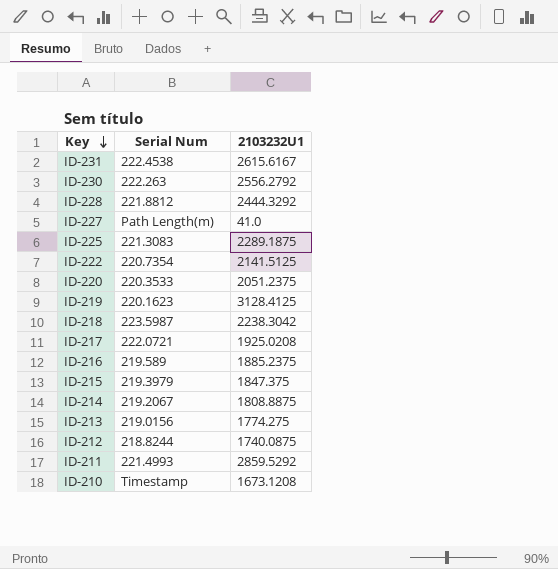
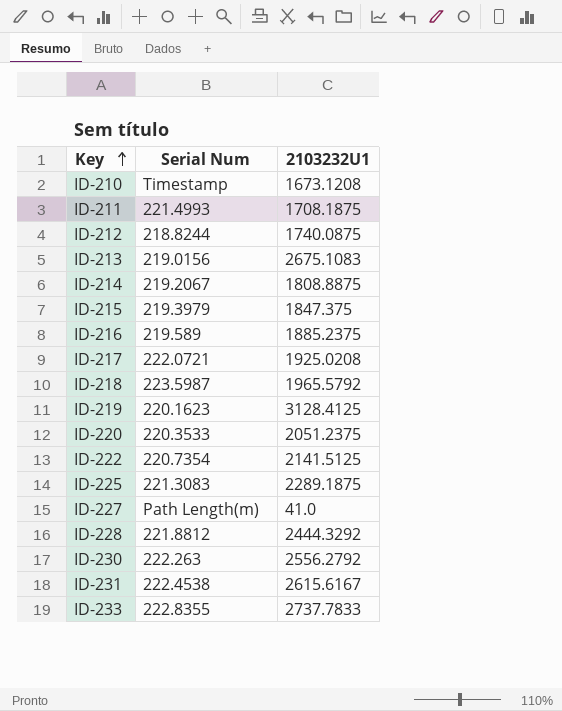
row order: Key descending -> Key ascending
ID-211 | 2103232U1: 2859.5292 -> 1708.1875
ID-213 | 2103232U1: 1774.275 -> 2675.1083
ID-218 | 2103232U1: 2238.3042 -> 1965.5792
row ID-233: none -> 222.8355 | 2737.7833

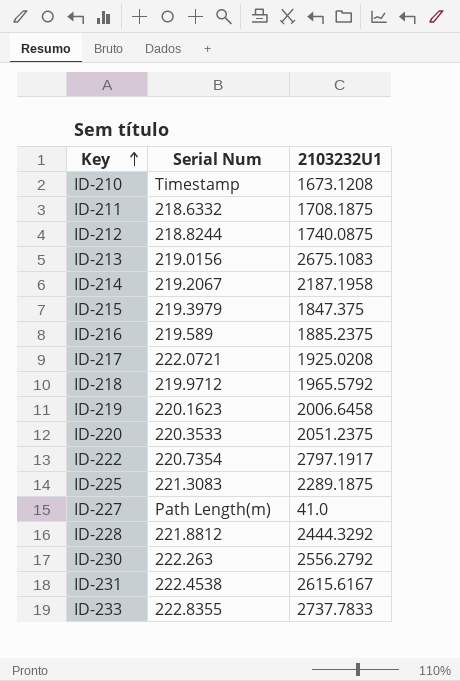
ID-211 | Serial Num: 221.4993 -> 218.6332
ID-214 | 2103232U1: 1808.8875 -> 2187.1958
ID-218 | Serial Num: 223.5987 -> 219.9712
ID-219 | 2103232U1: 3128.4125 -> 2006.6458
ID-222 | 2103232U1: 2141.5125 -> 2797.1917

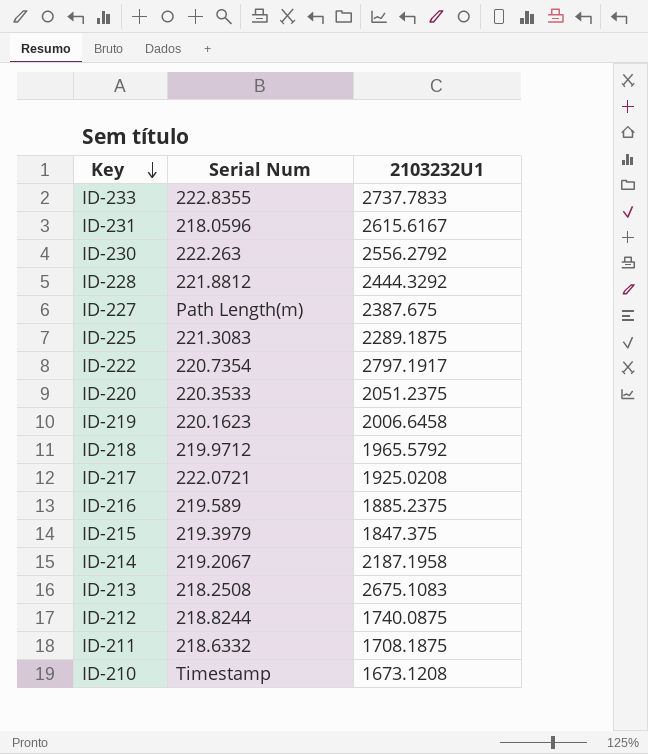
row order: Key ascending -> Key descending
ID-231 | Serial Num: 222.4538 -> 218.0596
ID-227 | 2103232U1: 41.0 -> 2387.675
ID-213 | Serial Num: 219.0156 -> 218.2508

